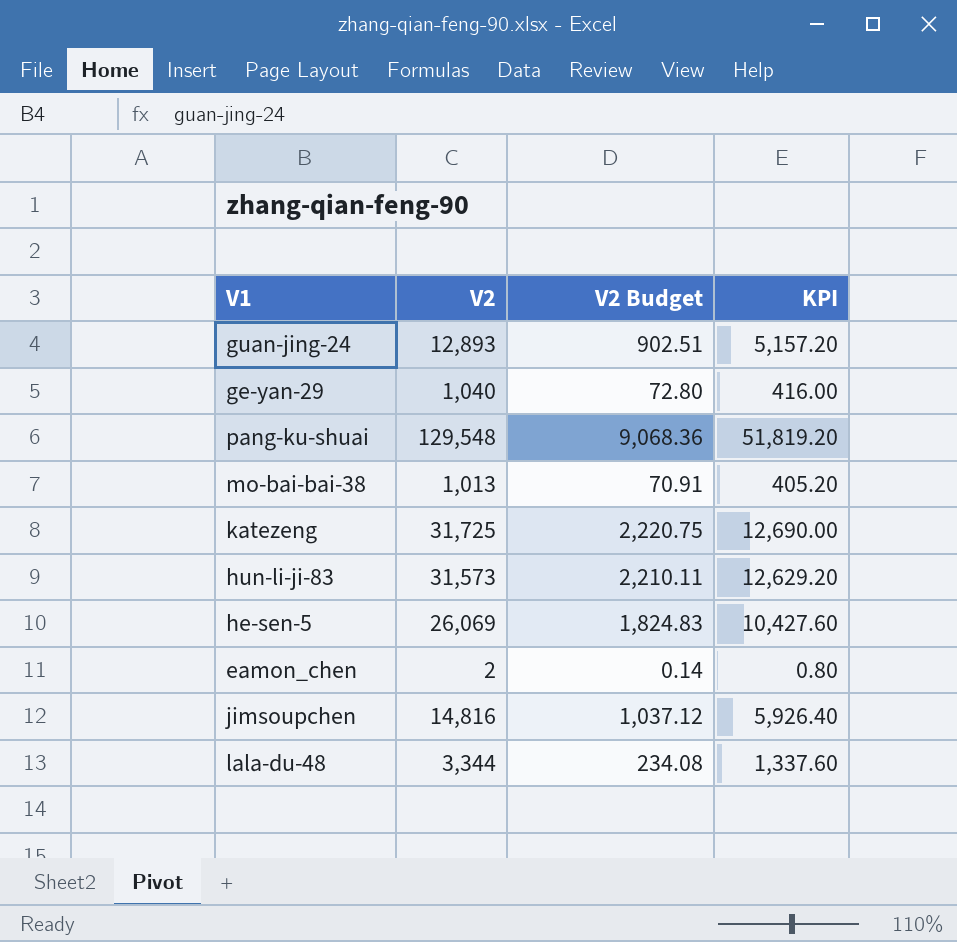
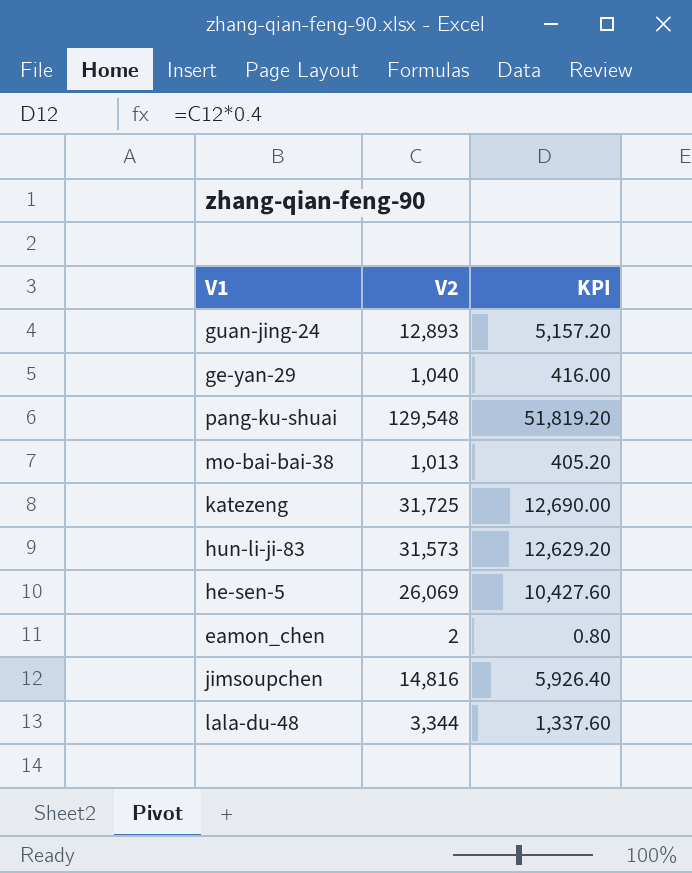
column V2 Budget | formula: [V2] * 0.07 -> none

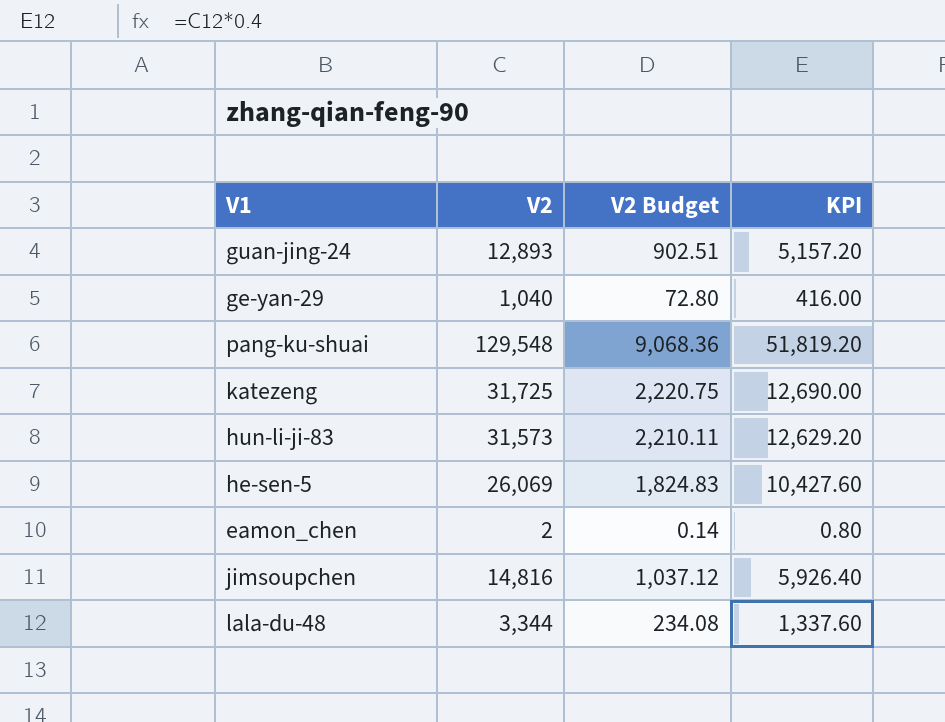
column V2 Budget | formula: none -> [V2] * 0.07
row mo-bai-bai-38: 1,013 | 405.20 -> none

